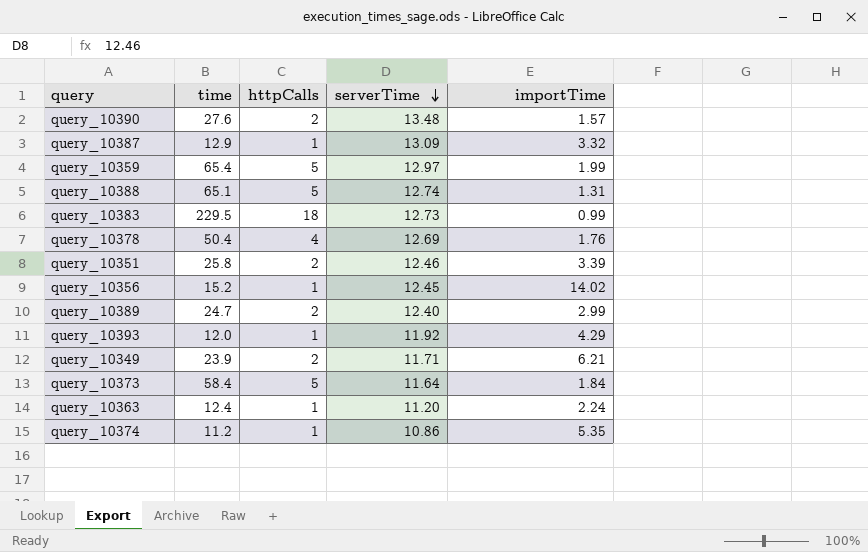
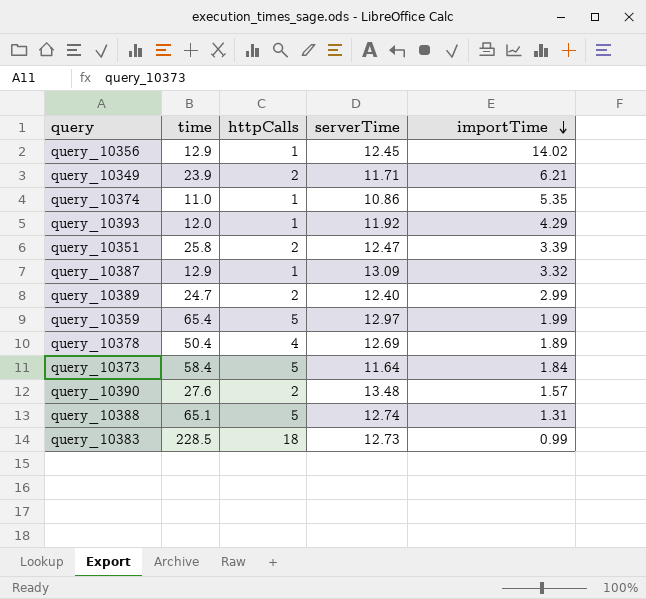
row order: serverTime descending -> importTime descending
row query_10363: 12.4 | 1 | 11.20 | 2.24 -> none
query_10356 | time: 15.2 -> 12.9
query_10374 | time: 11.2 -> 11.0
query_10351 | serverTime: 12.46 -> 12.47
query_10378 | importTime: 1.76 -> 1.89
query_10383 | time: 229.5 -> 228.5

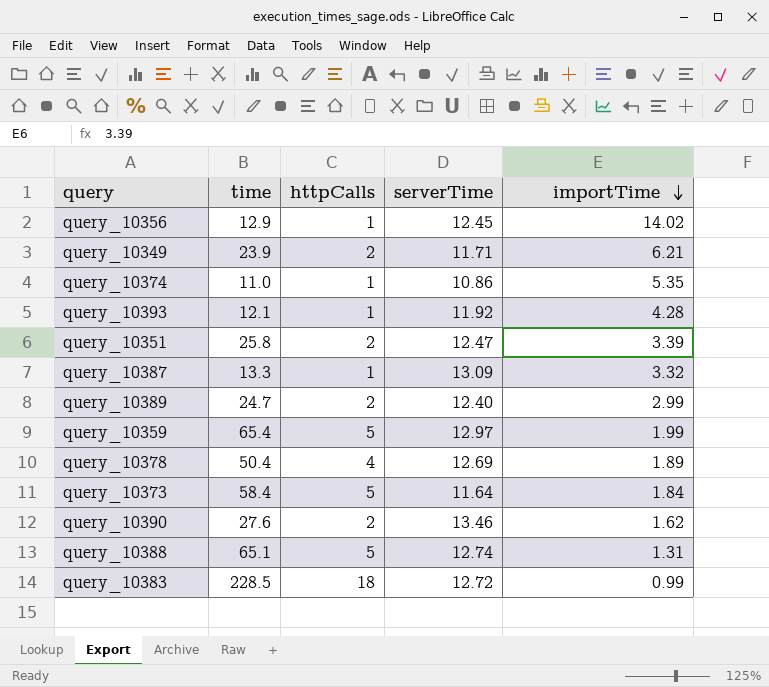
query_10393 | time: 12.0 -> 12.1
query_10393 | importTime: 4.29 -> 4.28
query_10387 | time: 12.9 -> 13.3
query_10390 | serverTime: 13.48 -> 13.46
query_10390 | importTime: 1.57 -> 1.62
query_10383 | serverTime: 12.73 -> 12.72

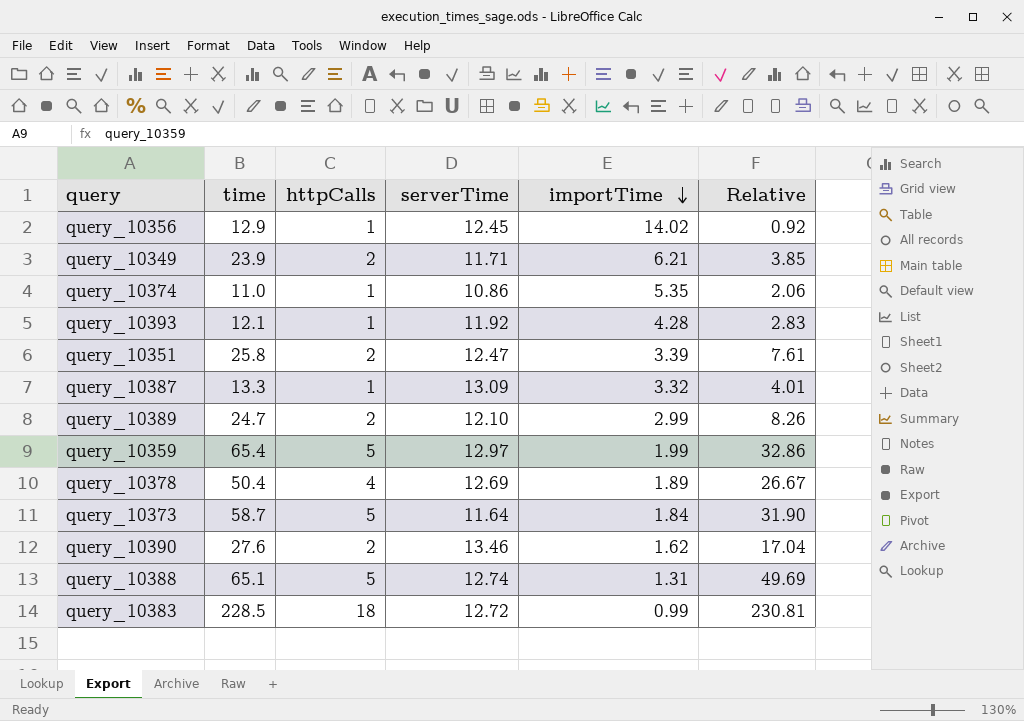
column Relative | formula: none -> [time] / [importTime]
query_10389 | serverTime: 12.40 -> 12.10
query_10373 | time: 58.4 -> 58.7

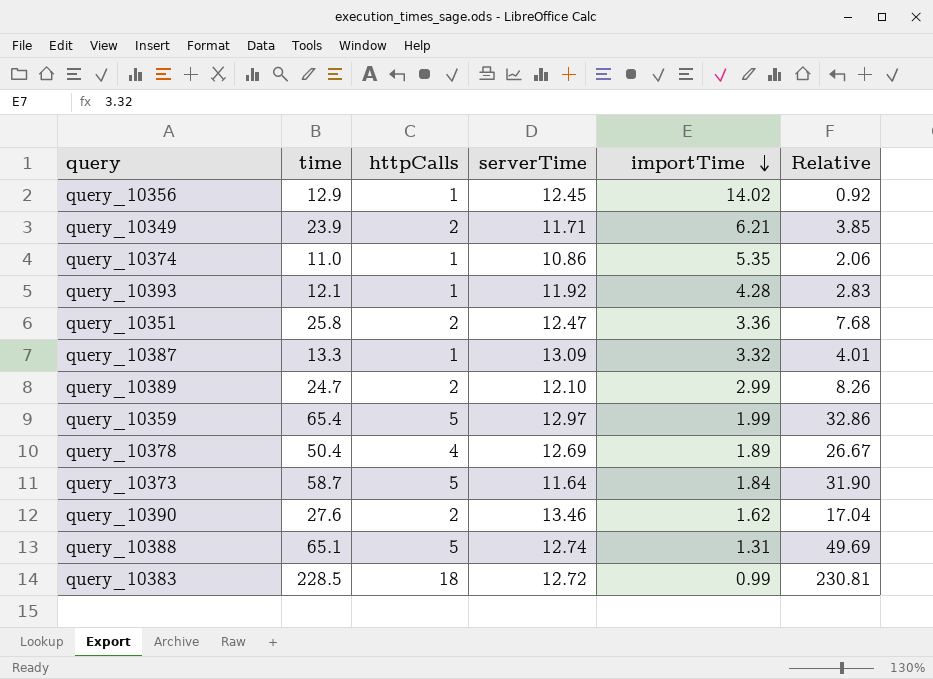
query_10351 | importTime: 3.39 -> 3.36
query_10351 | Relative: 7.61 -> 7.68

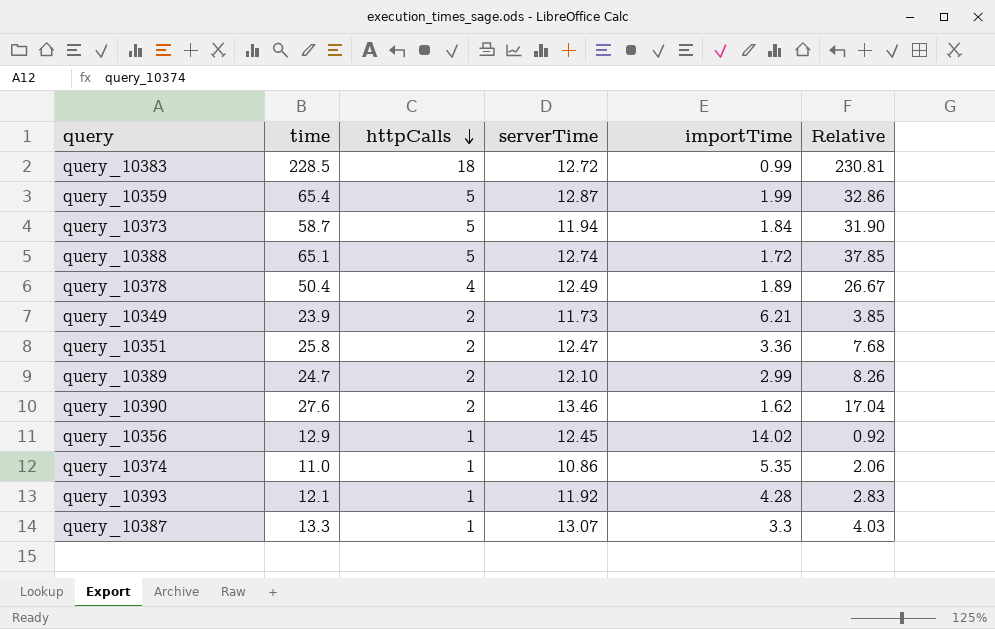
row order: importTime descending -> httpCalls descending
query_10359 | serverTime: 12.97 -> 12.87
query_10373 | serverTime: 11.64 -> 11.94
query_10388 | importTime: 1.31 -> 1.72
query_10388 | Relative: 49.69 -> 37.85
query_10378 | serverTime: 12.69 -> 12.49
query_10349 | serverTime: 11.71 -> 11.73
query_10387 | serverTime: 13.09 -> 13.07
query_10387 | importTime: 3.32 -> 3.3
query_10387 | Relative: 4.01 -> 4.03

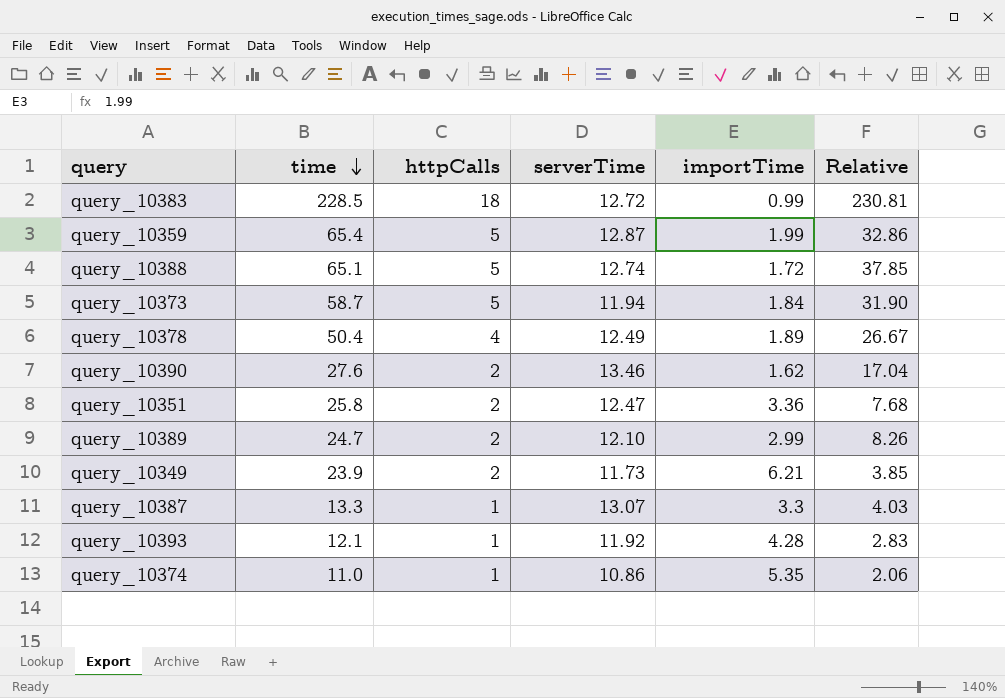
row order: httpCalls descending -> time descending
row query_10356: 12.9 | 1 | 12.45 | 14.02 | 0.92 -> none

